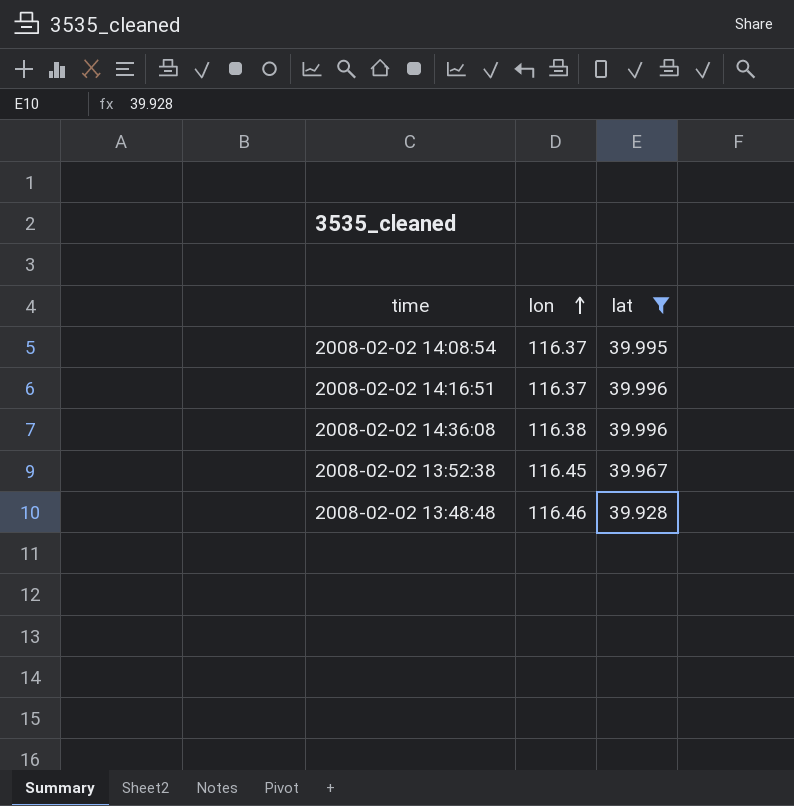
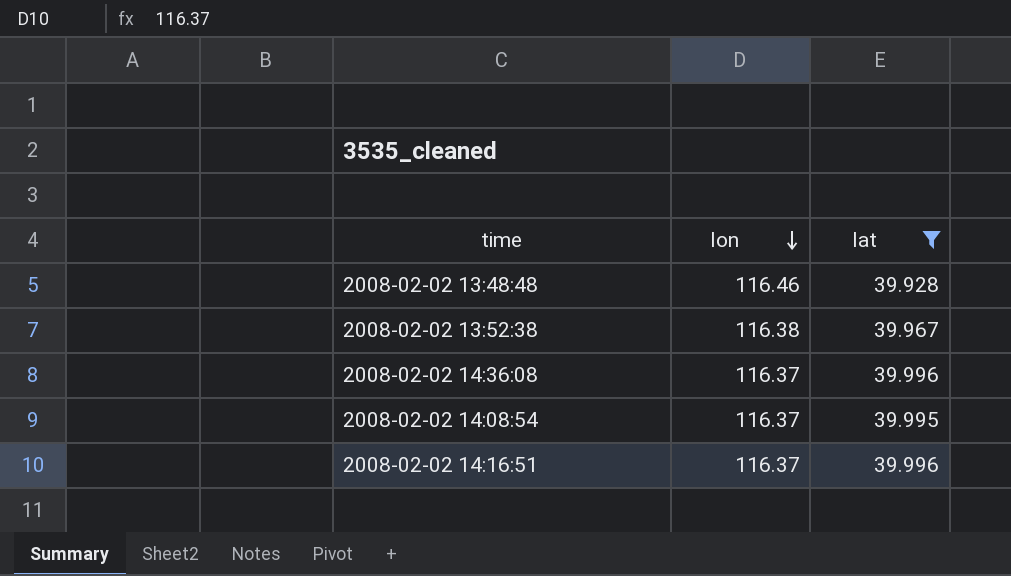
row order: lon ascending -> lon descending
2008-02-02 13:52:38 | lon: 116.45 -> 116.38
2008-02-02 14:36:08 | lon: 116.38 -> 116.37

